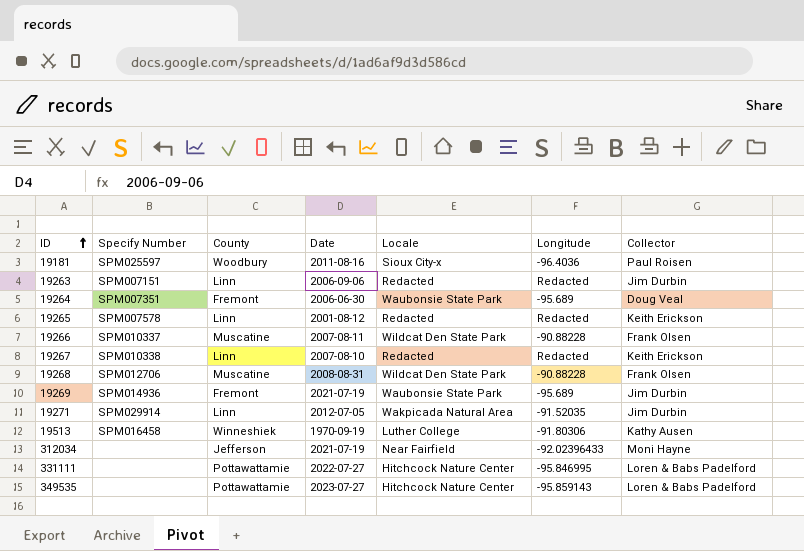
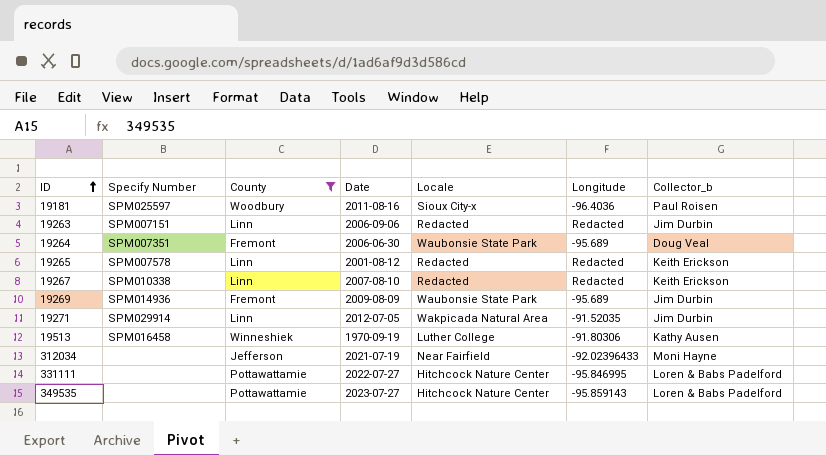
filter: none -> County != Muscatine
column name: Collector -> Collector_b
19269 | Date: 2021-07-19 -> 2009-08-09

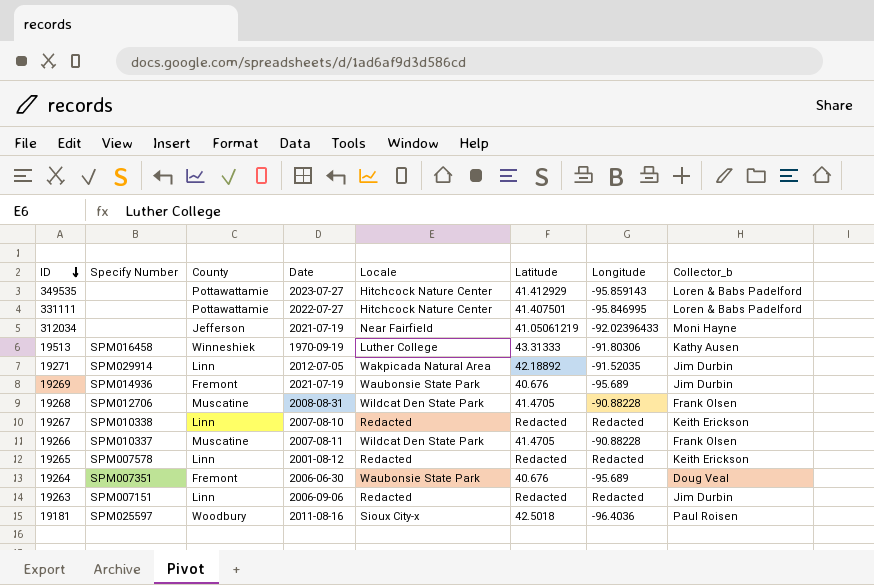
filter: County != Muscatine -> none
row order: ID ascending -> ID descending
column Latitude | position: none -> 6
19269 | Date: 2009-08-09 -> 2021-07-19

